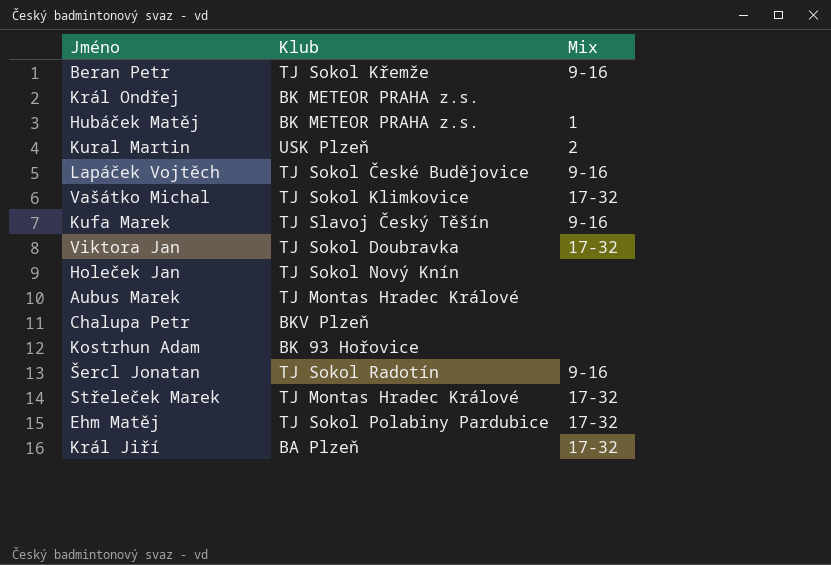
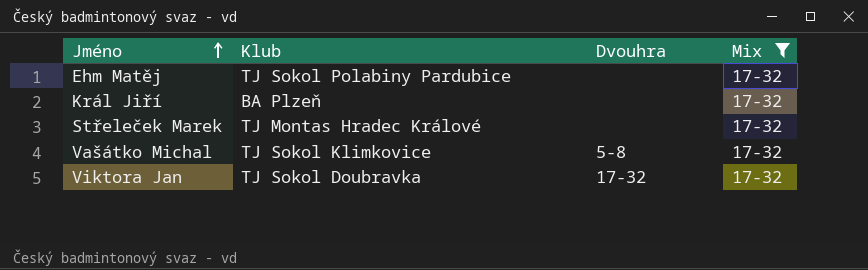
filter: none -> Mix = 17-32
row order: none -> Jméno ascending
column Dvouhra | position: none -> 3

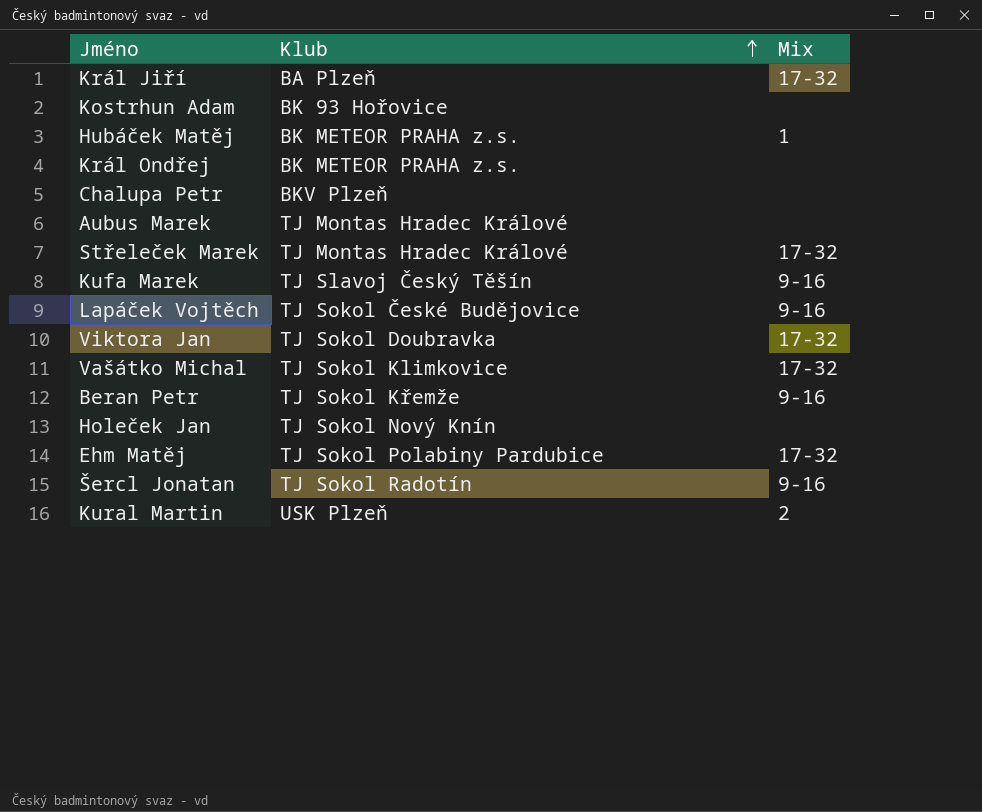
filter: Mix = 17-32 -> none
row order: Jméno ascending -> Klub ascending
column Dvouhra | position: 3 -> none

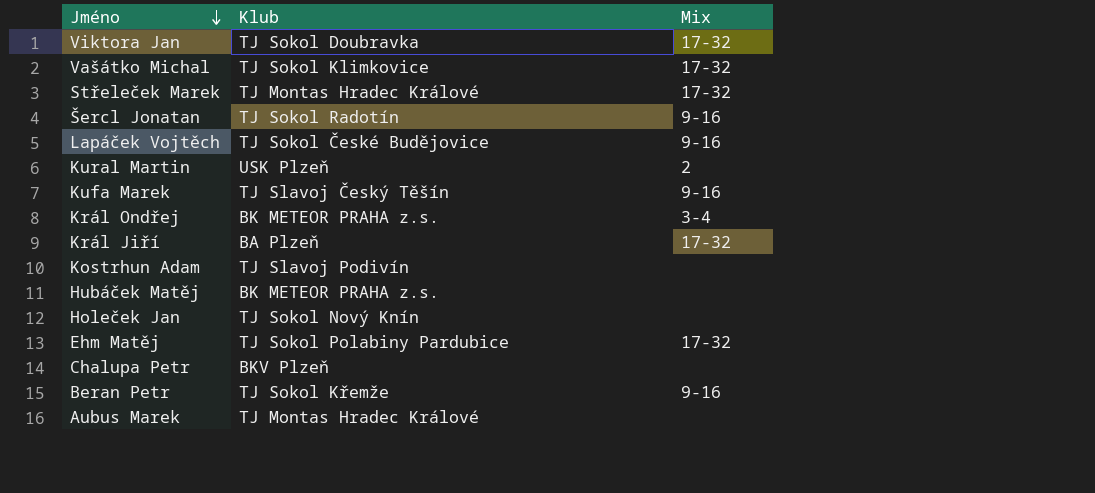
row order: Klub ascending -> Jméno descending
Král Ondřej | Mix: none -> 3-4
Kostrhun Adam | Klub: BK 93 Hořovice -> TJ Slavoj Podivín
Hubáček Matěj | Mix: 1 -> none

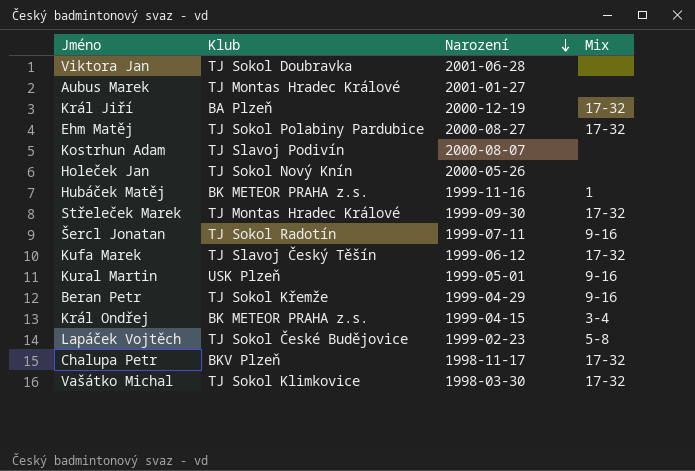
row order: Jméno descending -> Narození descending
column Narození | position: none -> 3
Viktora Jan | Mix: 17-32 -> none
Hubáček Matěj | Mix: none -> 1
Kufa Marek | Mix: 9-16 -> 17-32
Kural Martin | Mix: 2 -> 9-16
Lapáček Vojtěch | Mix: 9-16 -> 5-8
Chalupa Petr | Mix: none -> 17-32

